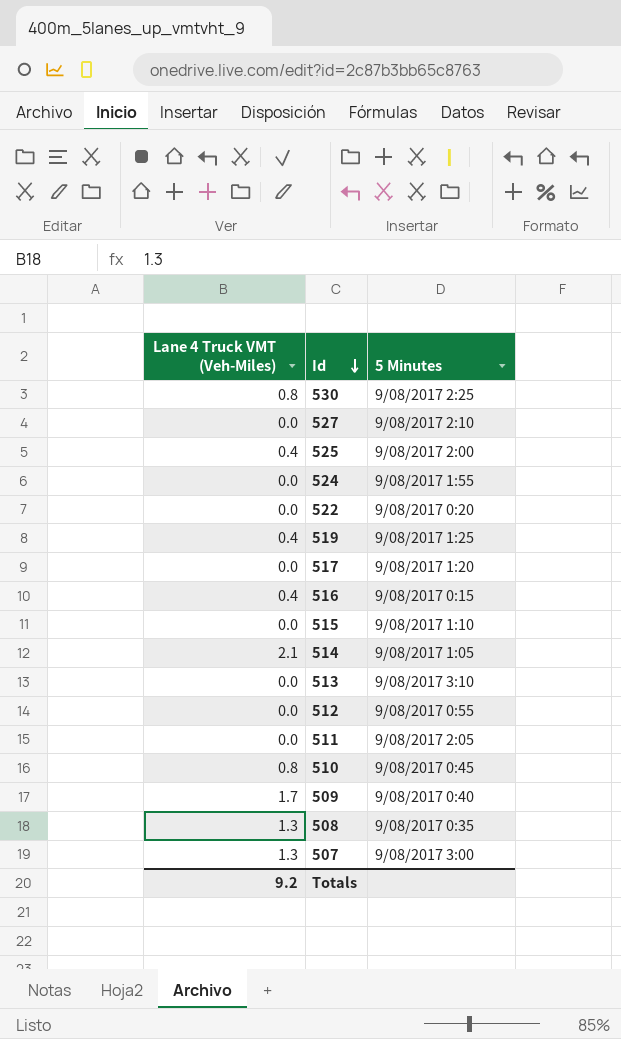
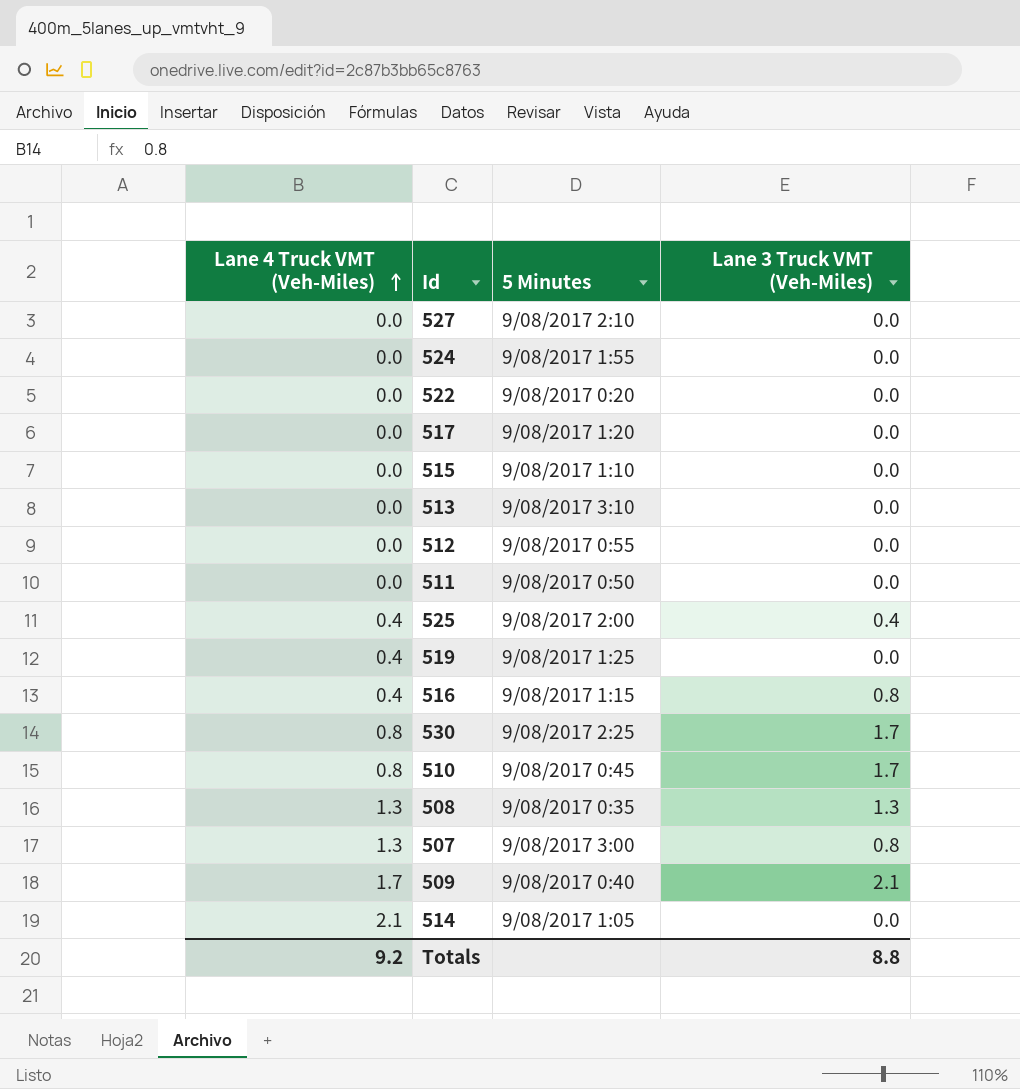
row order: Id descending -> Lane 4 Truck VMT (Veh-Miles) ascending
column Lane 3 Truck VMT (Veh-Miles) | position: none -> 4
511 | 5 Minutes: 9/08/2017 2:05 -> 9/08/2017 0:50
516 | 5 Minutes: 9/08/2017 0:15 -> 9/08/2017 1:15

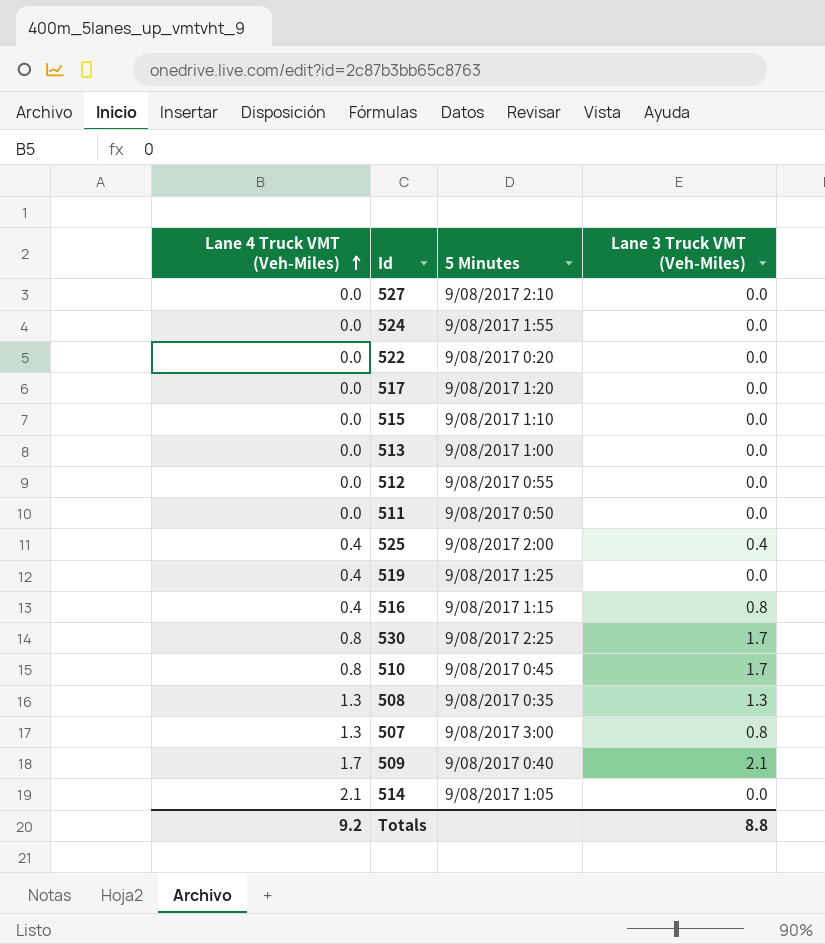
513 | 5 Minutes: 9/08/2017 3:10 -> 9/08/2017 1:00

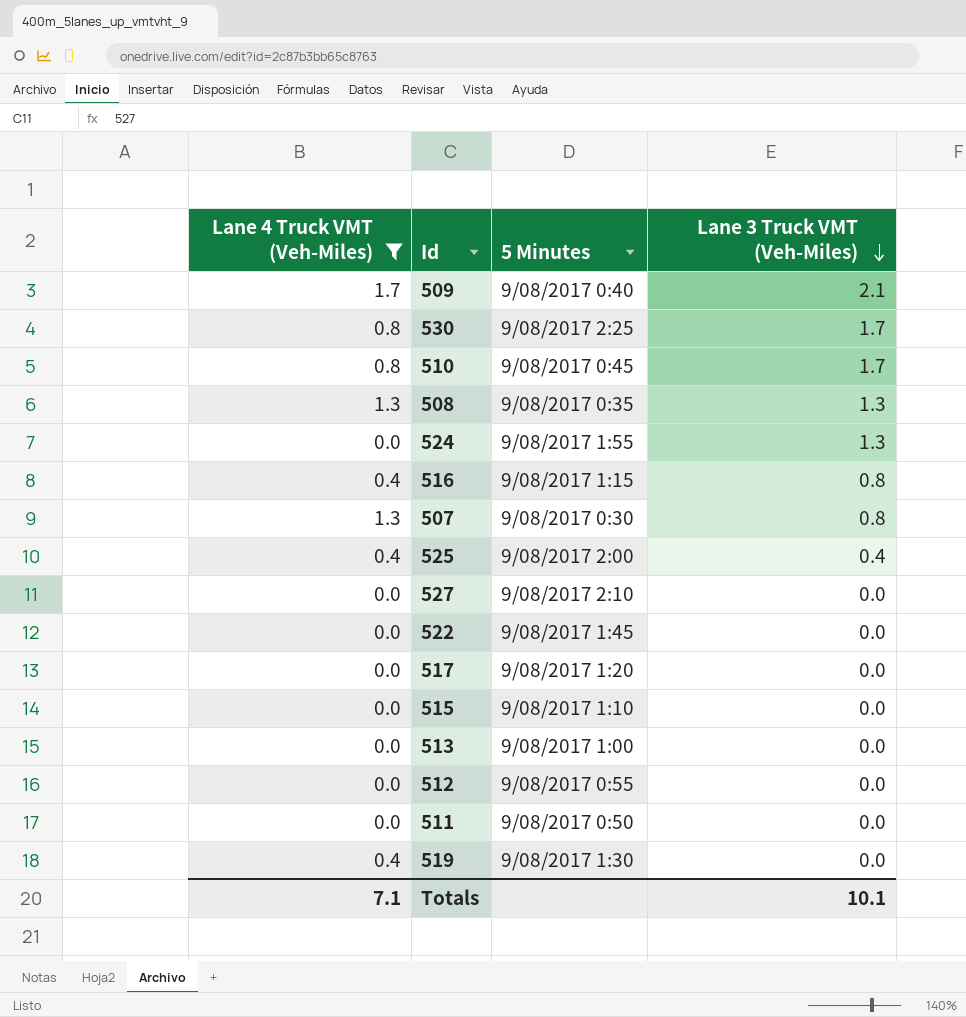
filter: none -> Lane 4 Truck VMT (Veh-Miles) != 2.1
row order: Lane 4 Truck VMT (Veh-Miles) ascending -> Lane 3 Truck VMT (Veh-Miles) descending
524 | Lane 3 Truck VMT (Veh-Miles): 0.0 -> 1.3
507 | 5 Minutes: 9/08/2017 3:00 -> 9/08/2017 0:30
522 | 5 Minutes: 9/08/2017 0:20 -> 9/08/2017 1:45
519 | 5 Minutes: 9/08/2017 1:25 -> 9/08/2017 1:30
Totals | Lane 4 Truck VMT (Veh-Miles): 9.2 -> 7.1
Totals | Lane 3 Truck VMT (Veh-Miles): 8.8 -> 10.1

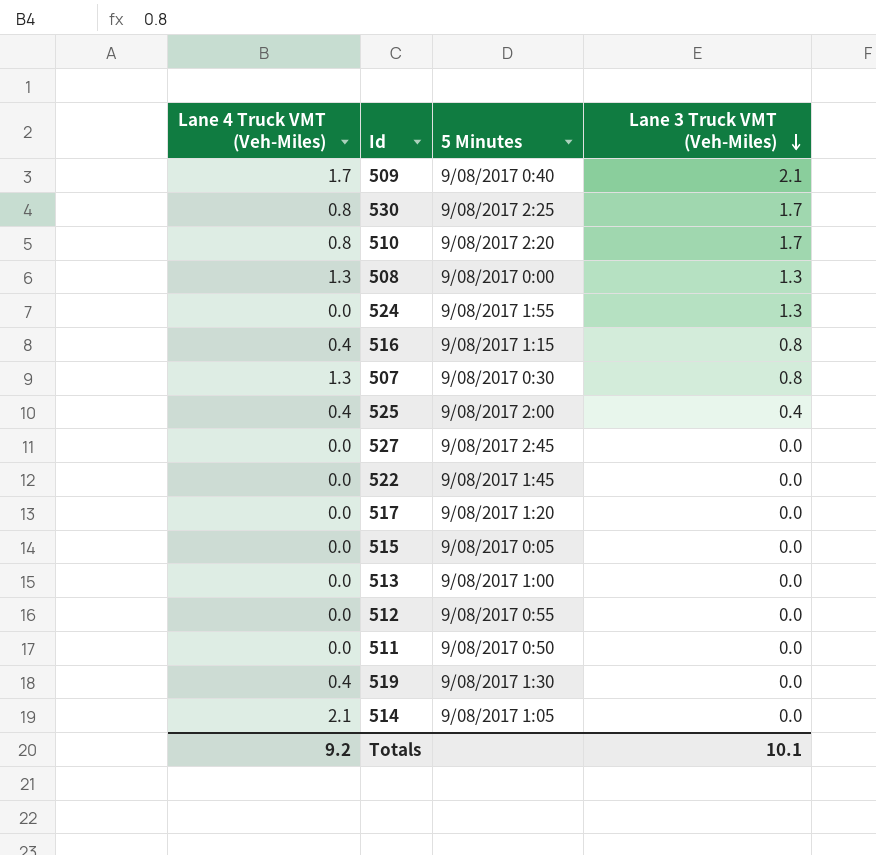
filter: Lane 4 Truck VMT (Veh-Miles) != 2.1 -> none
510 | 5 Minutes: 9/08/2017 0:45 -> 9/08/2017 2:20
508 | 5 Minutes: 9/08/2017 0:35 -> 9/08/2017 0:00
527 | 5 Minutes: 9/08/2017 2:10 -> 9/08/2017 2:45
515 | 5 Minutes: 9/08/2017 1:10 -> 9/08/2017 0:05
Totals | Lane 4 Truck VMT (Veh-Miles): 7.1 -> 9.2

